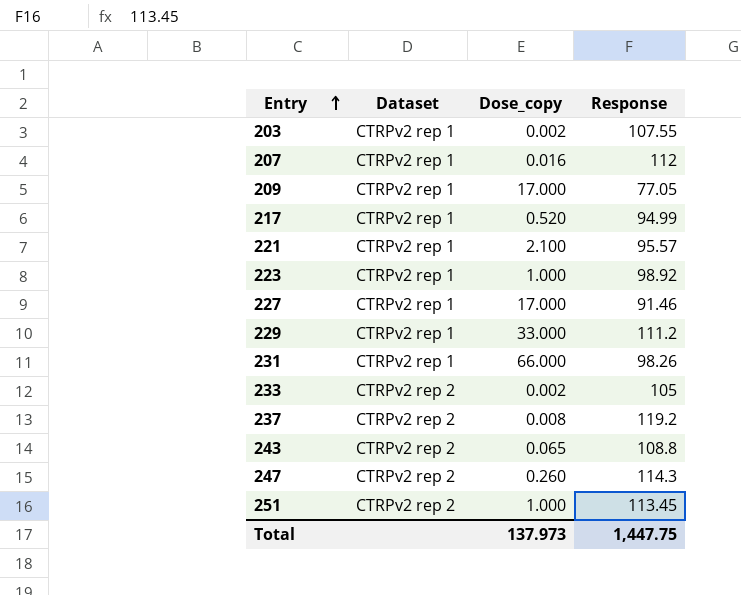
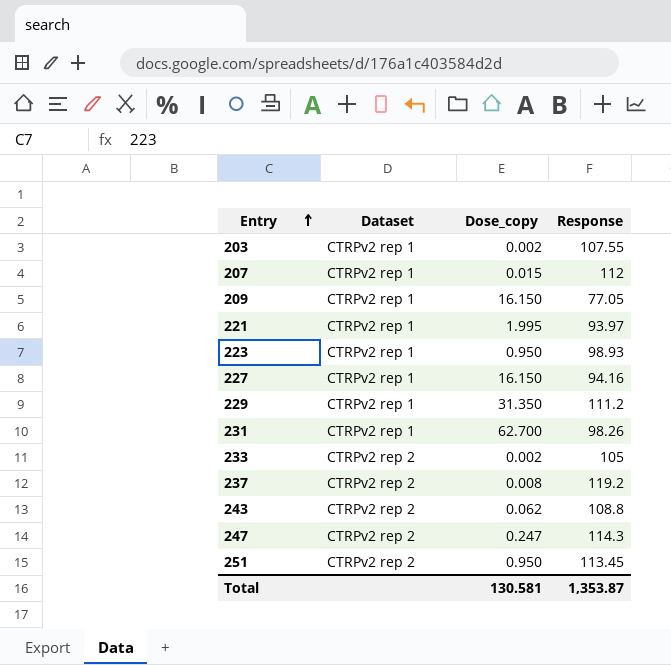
row 217: CTRPv2 rep 1 | 0.520 | 94.99 -> none
207 | Dose_copy: 0.016 -> 0.015
209 | Dose_copy: 17.000 -> 16.150
221 | Dose_copy: 2.100 -> 1.995
221 | Response: 95.57 -> 93.97
223 | Dose_copy: 1.000 -> 0.950
223 | Response: 98.92 -> 98.93
227 | Dose_copy: 17.000 -> 16.150
227 | Response: 91.46 -> 94.16
229 | Dose_copy: 33.000 -> 31.350
231 | Dose_copy: 66.000 -> 62.700
243 | Dose_copy: 0.065 -> 0.062
247 | Dose_copy: 0.260 -> 0.247
251 | Dose_copy: 1.000 -> 0.950
Total | Dose_copy: 137.973 -> 130.581
Total | Response: 1,447.75 -> 1,353.87

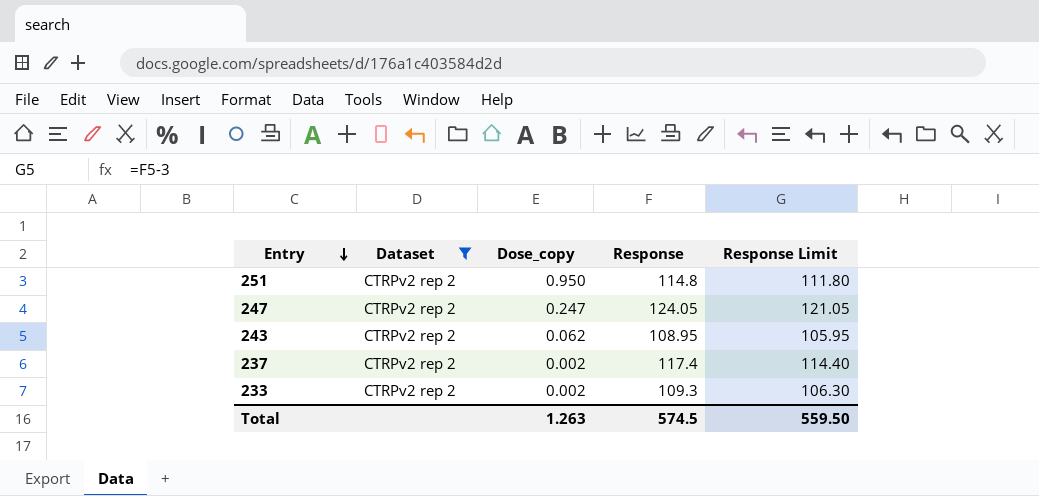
filter: none -> Dataset = CTRPv2 rep 2
row order: Entry ascending -> Entry descending
column Response Limit | formula: none -> [Response] - 3
251 | Response: 113.45 -> 114.8
247 | Response: 114.3 -> 124.05
243 | Response: 108.8 -> 108.95
237 | Dose_copy: 0.008 -> 0.002
237 | Response: 119.2 -> 117.4
233 | Response: 105 -> 109.3
Total | Dose_copy: 130.581 -> 1.263
Total | Response: 1,353.87 -> 574.5

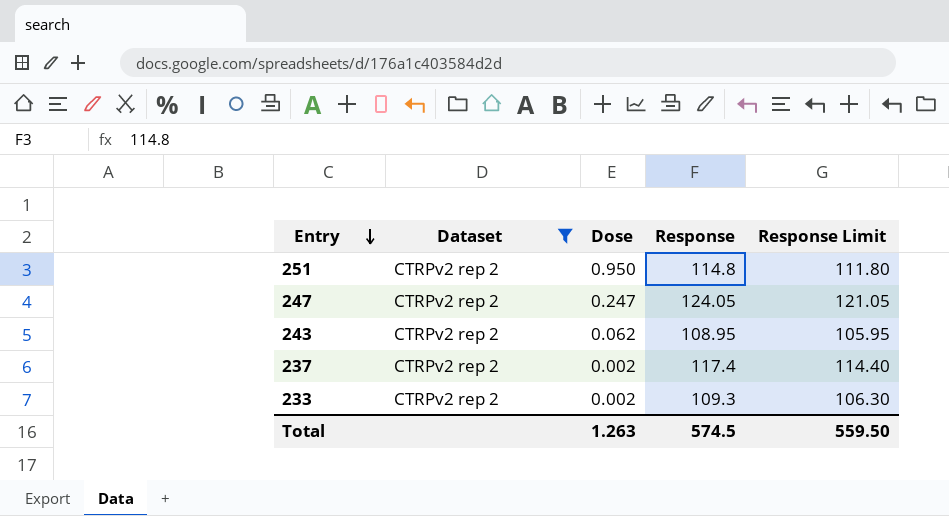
column name: Dose_copy -> Dose

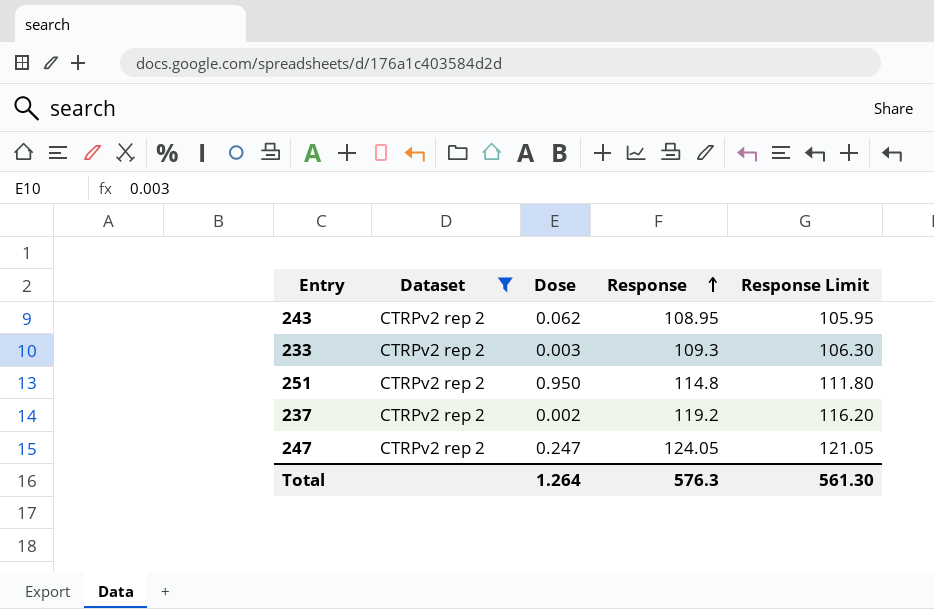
row order: Entry descending -> Response ascending
233 | Dose: 0.002 -> 0.003
237 | Response: 117.4 -> 119.2
237 | Response Limit: 114.40 -> 116.20
Total | Dose: 1.263 -> 1.264
Total | Response: 574.5 -> 576.3
Total | Response Limit: 559.50 -> 561.30

